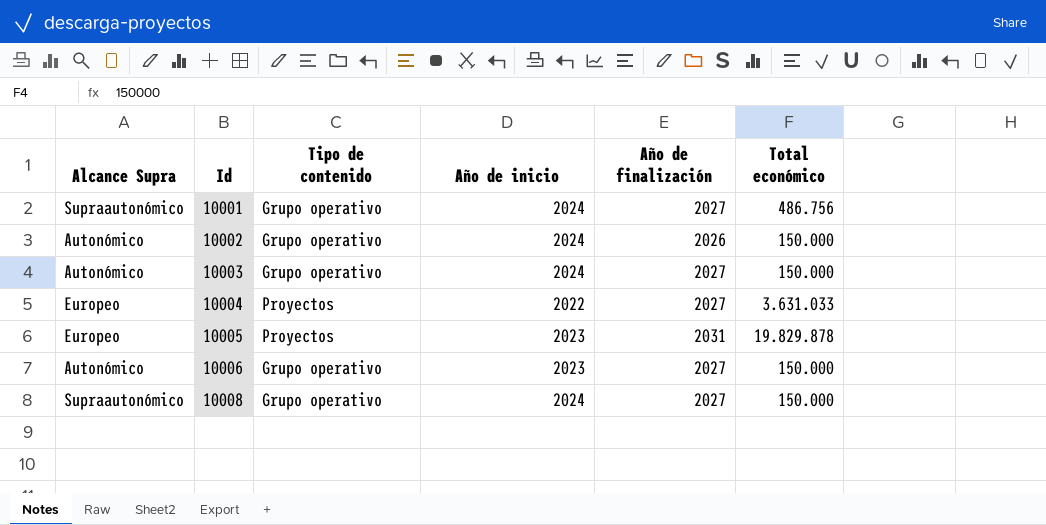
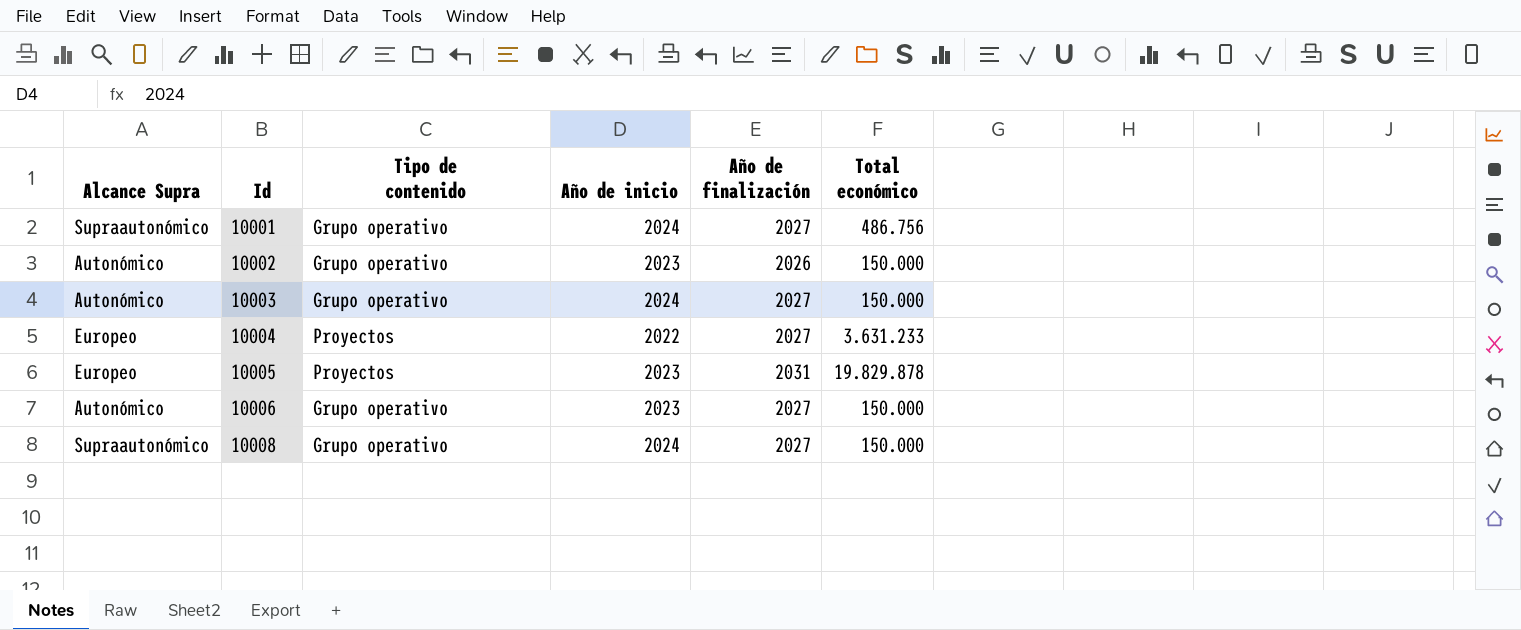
10002 | Año de inicio: 2024 -> 2023
10004 | Total económico: 3.631.033 -> 3.631.233

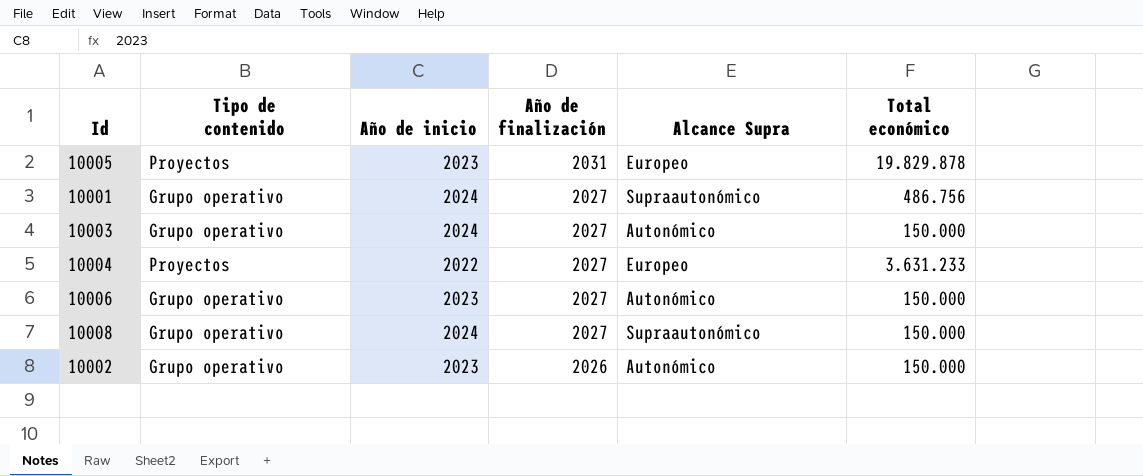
row order: Id ascending -> Año de finalización descending
column Alcance Supra | position: 1 -> 5

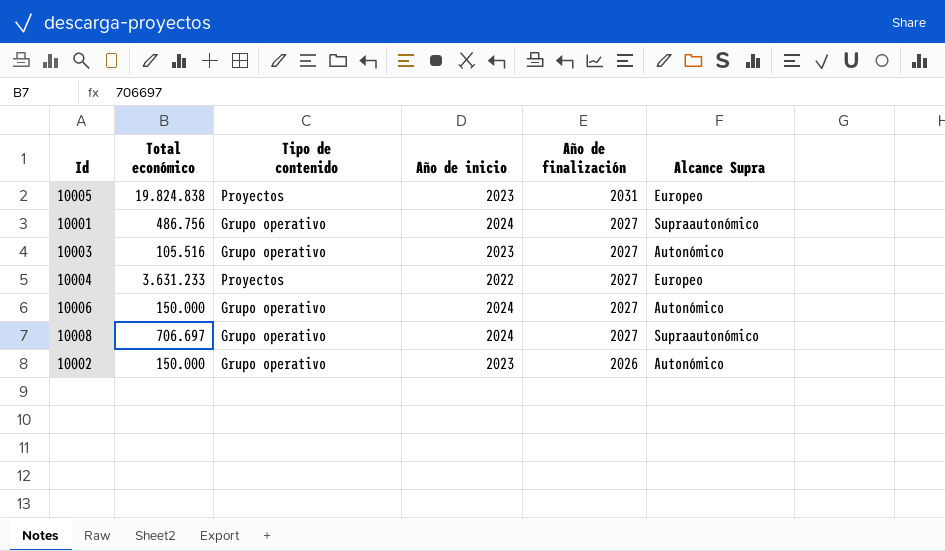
column Total económico | position: 6 -> 2
10005 | Total económico: 19.829.878 -> 19.824.838
10003 | Total económico: 150.000 -> 105.516
10003 | Año de inicio: 2024 -> 2023
10006 | Año de inicio: 2023 -> 2024
10008 | Total económico: 150.000 -> 706.697

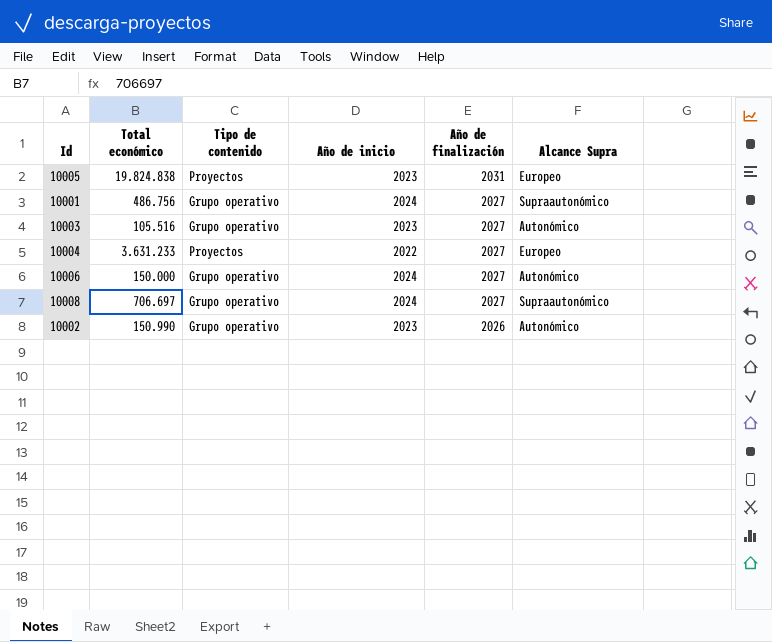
10002 | Total económico: 150.000 -> 150.990

